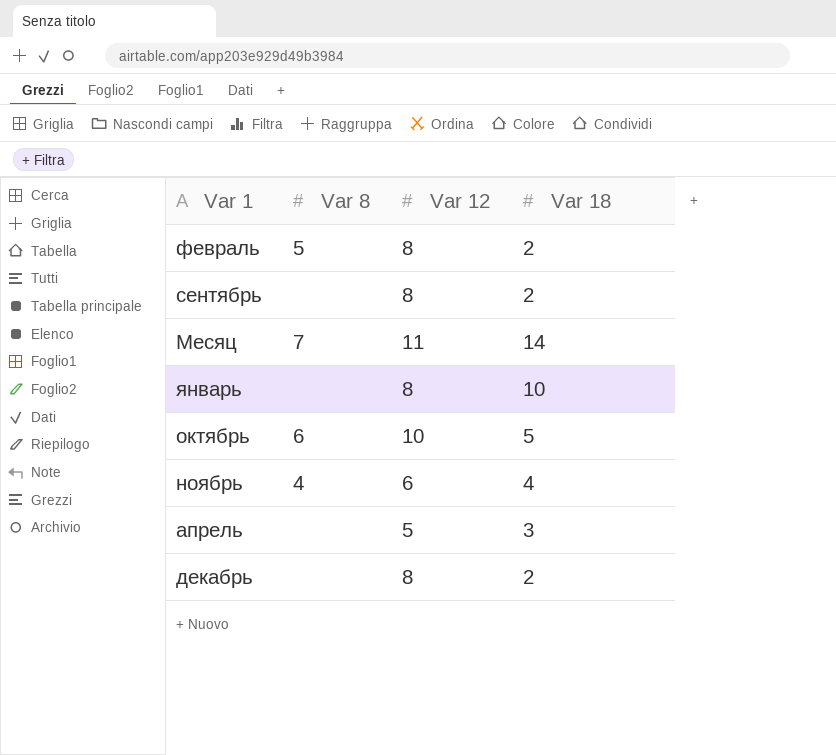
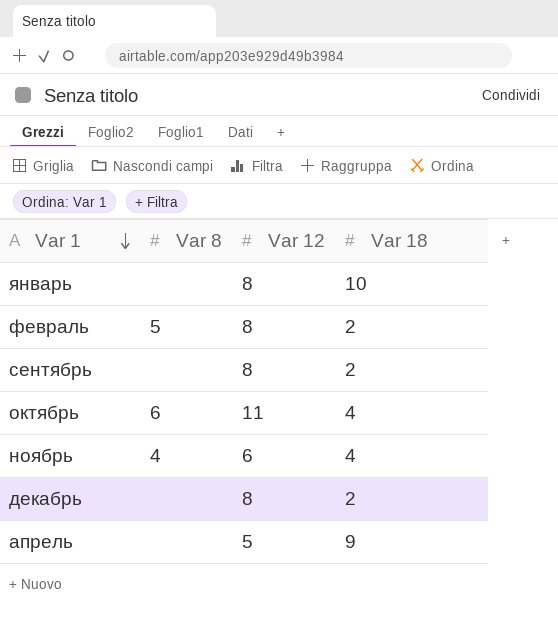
row order: none -> Var 1 descending
row Месяц: 7 | 11 | 14 -> none
октябрь | Var 12: 10 -> 11
октябрь | Var 18: 5 -> 4
апрель | Var 18: 3 -> 9

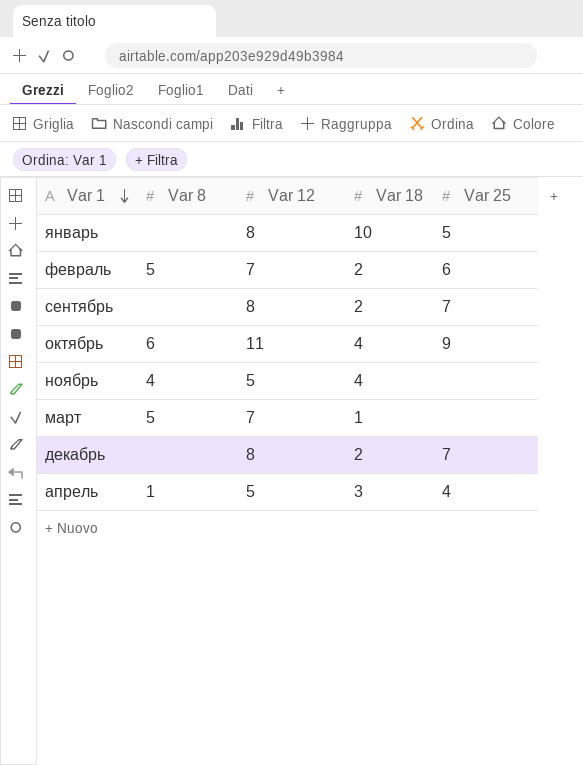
column Var 25 | position: none -> 5
февраль | Var 12: 8 -> 7
ноябрь | Var 12: 6 -> 5
row март: none -> 5 | 7 | 1 | none
апрель | Var 8: none -> 1
апрель | Var 18: 9 -> 3

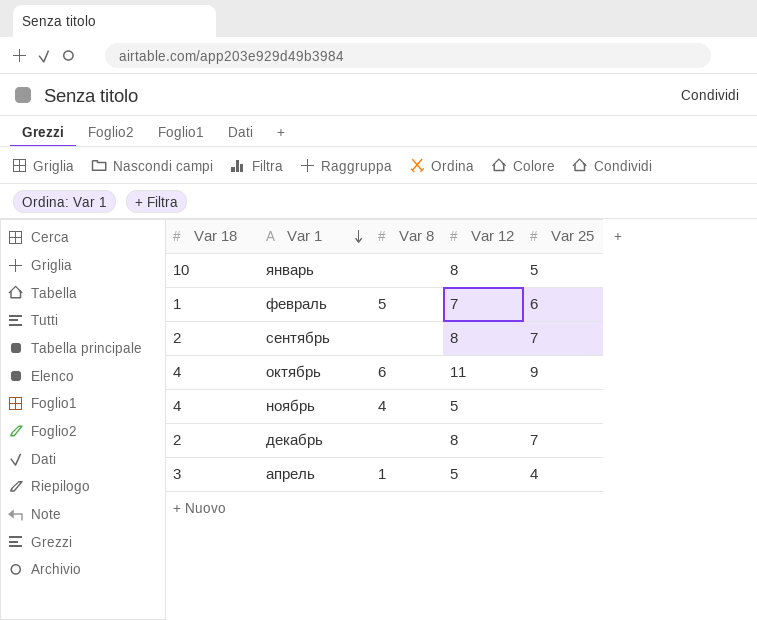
column Var 18 | position: 4 -> 1
row март: 5 | 7 | 1 | none -> none
февраль | Var 18: 2 -> 1

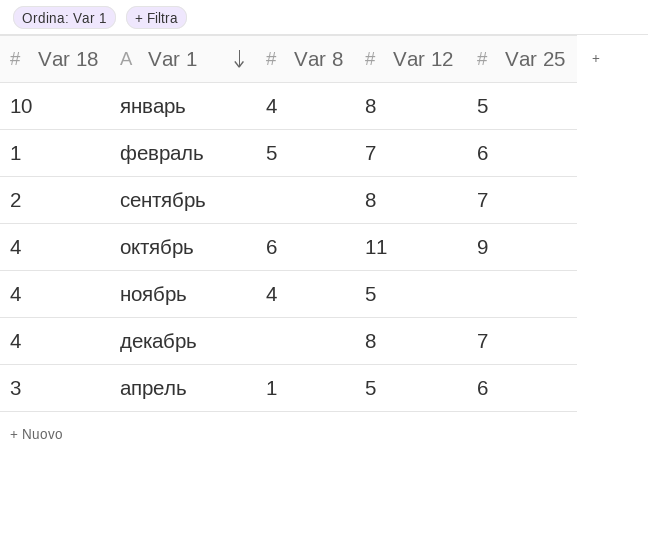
январь | Var 8: none -> 4
декабрь | Var 18: 2 -> 4
апрель | Var 25: 4 -> 6

